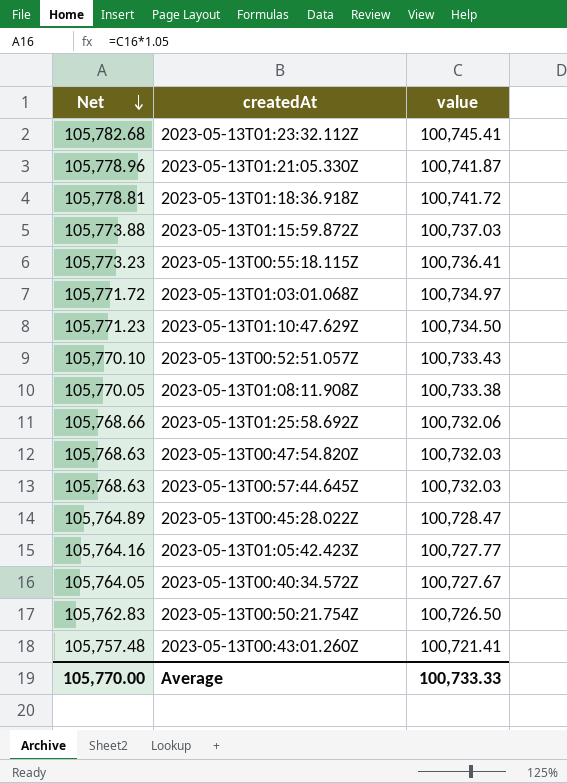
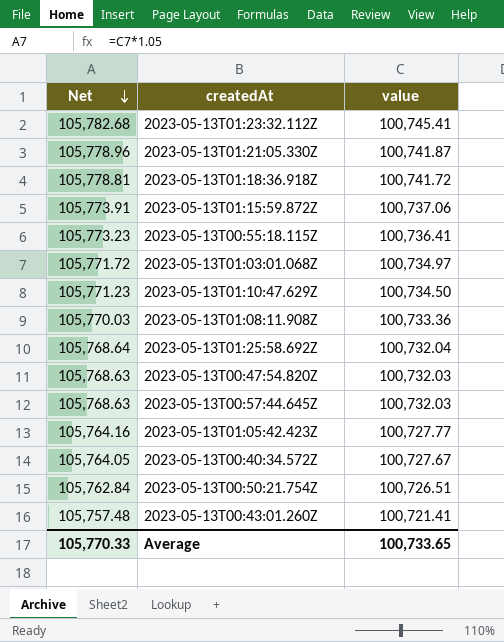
row 2023-05-13T00:52:51.057Z: 105,770.10 | 100,733.43 -> none
row 2023-05-13T00:45:28.022Z: 105,764.89 | 100,728.47 -> none
2023-05-13T01:15:59.872Z | Net: 105,773.88 -> 105,773.91
2023-05-13T01:15:59.872Z | value: 100,737.03 -> 100,737.06
2023-05-13T01:08:11.908Z | Net: 105,770.05 -> 105,770.03
2023-05-13T01:08:11.908Z | value: 100,733.38 -> 100,733.36
2023-05-13T01:25:58.692Z | Net: 105,768.66 -> 105,768.64
2023-05-13T01:25:58.692Z | value: 100,732.06 -> 100,732.04
2023-05-13T00:50:21.754Z | Net: 105,762.83 -> 105,762.84
2023-05-13T00:50:21.754Z | value: 100,726.50 -> 100,726.51
Average | Net: 105,770.00 -> 105,770.33
Average | value: 100,733.33 -> 100,733.65

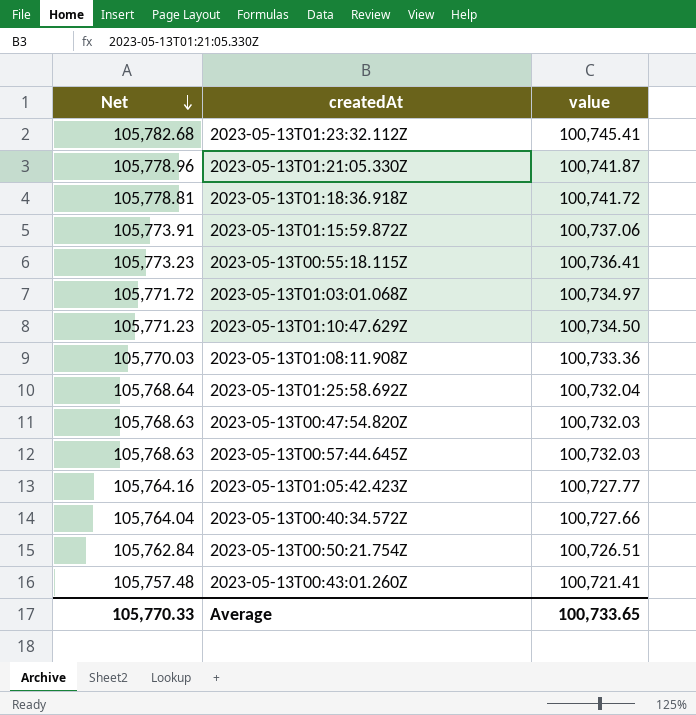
2023-05-13T00:40:34.572Z | Net: 105,764.05 -> 105,764.04
2023-05-13T00:40:34.572Z | value: 100,727.67 -> 100,727.66

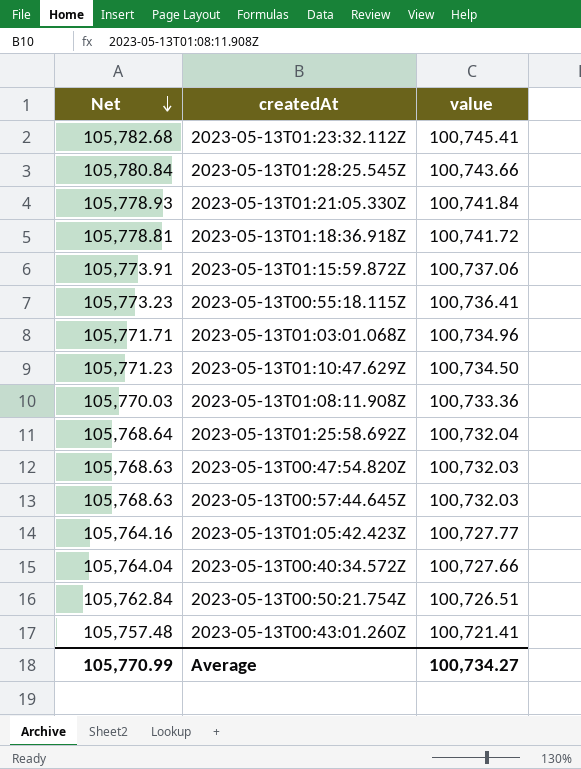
row 2023-05-13T01:28:25.545Z: none -> 105,780.84 | 100,743.66
2023-05-13T01:21:05.330Z | Net: 105,778.96 -> 105,778.93
2023-05-13T01:21:05.330Z | value: 100,741.87 -> 100,741.84
2023-05-13T01:03:01.068Z | Net: 105,771.72 -> 105,771.71
2023-05-13T01:03:01.068Z | value: 100,734.97 -> 100,734.96
Average | Net: 105,770.33 -> 105,770.99
Average | value: 100,733.65 -> 100,734.27

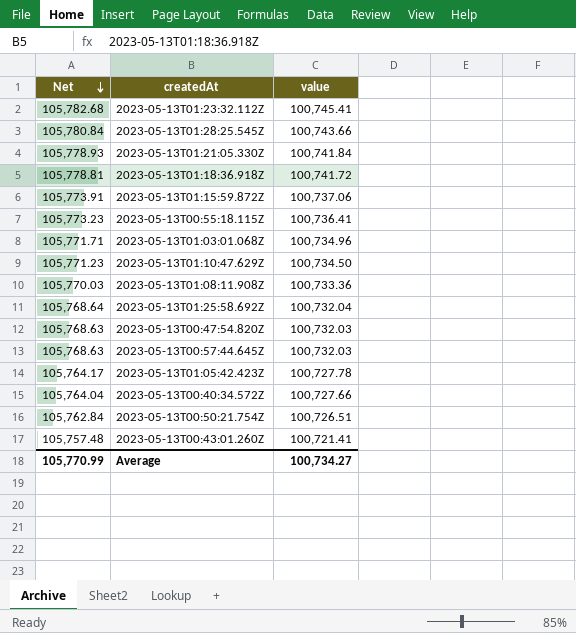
2023-05-13T01:05:42.423Z | Net: 105,764.16 -> 105,764.17
2023-05-13T01:05:42.423Z | value: 100,727.77 -> 100,727.78

